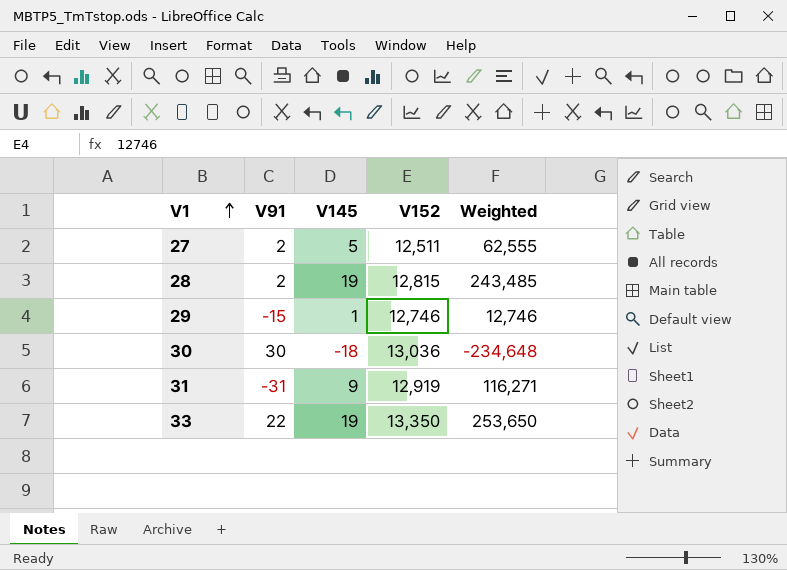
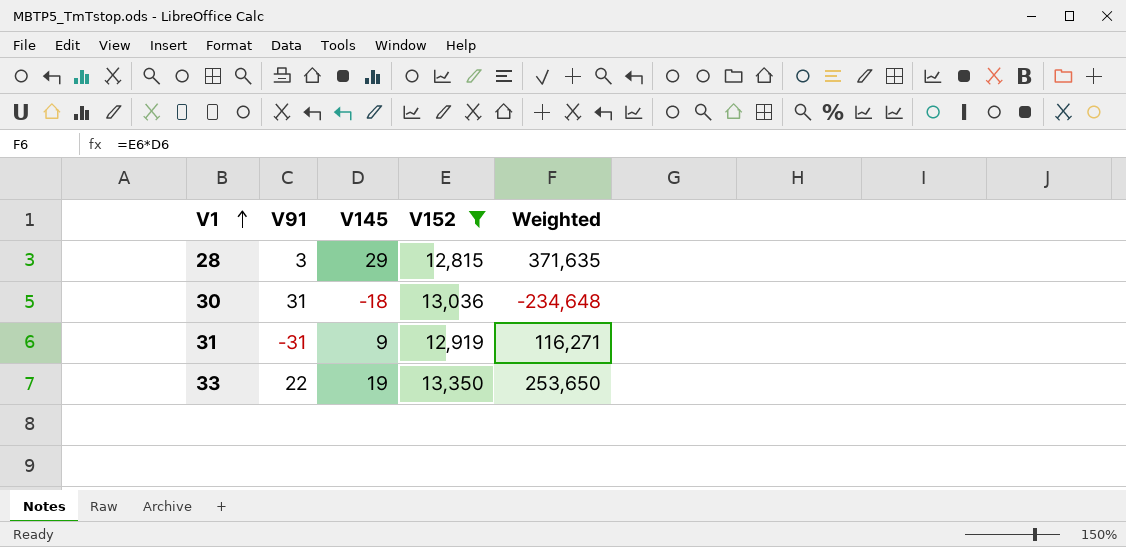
filter: none -> V152 >= 12,815
28 | V91: 2 -> 3
28 | V145: 19 -> 29
28 | Weighted: 243,485 -> 371,635
30 | V91: 30 -> 31

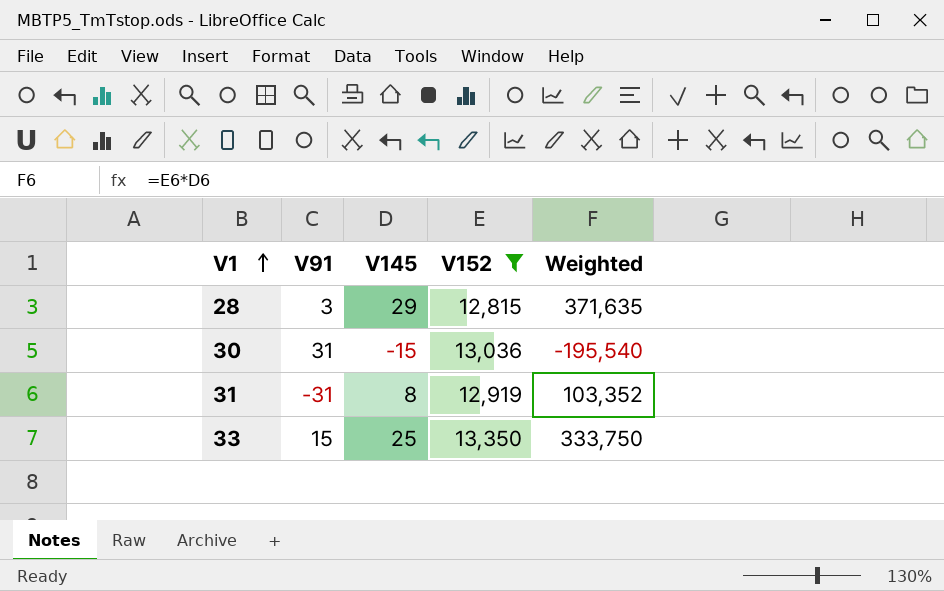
30 | V145: -18 -> -15
30 | Weighted: -234,648 -> -195,540
31 | V145: 9 -> 8
31 | Weighted: 116,271 -> 103,352
33 | V91: 22 -> 15
33 | V145: 19 -> 25
33 | Weighted: 253,650 -> 333,750

